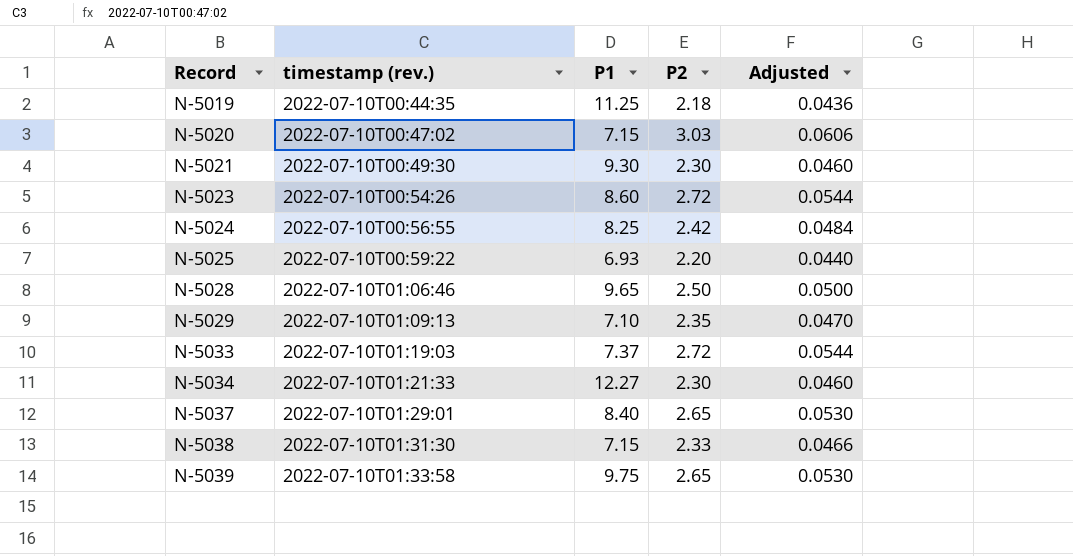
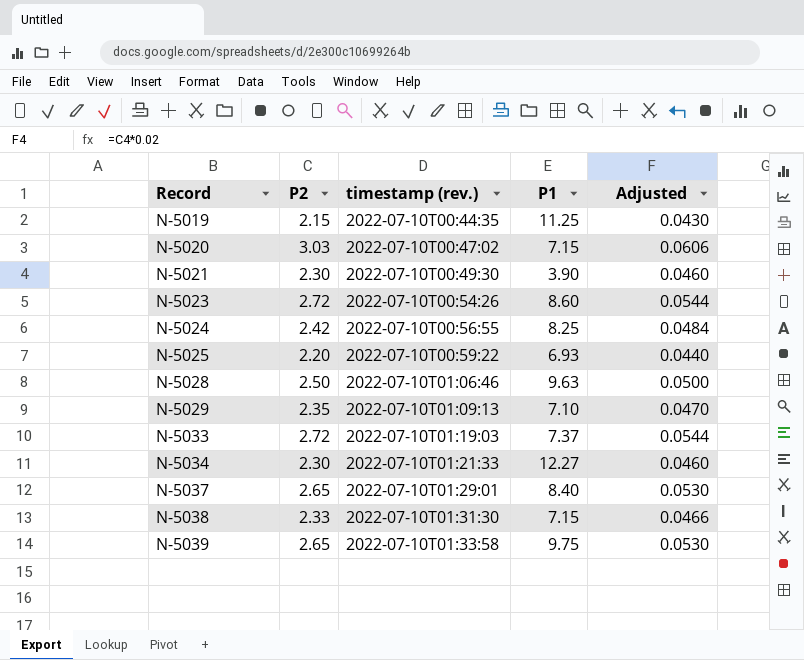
column P2 | position: 4 -> 2
N-5019 | P2: 2.18 -> 2.15
N-5019 | Adjusted: 0.0436 -> 0.0430
N-5021 | P1: 9.30 -> 3.90
N-5028 | P1: 9.65 -> 9.63

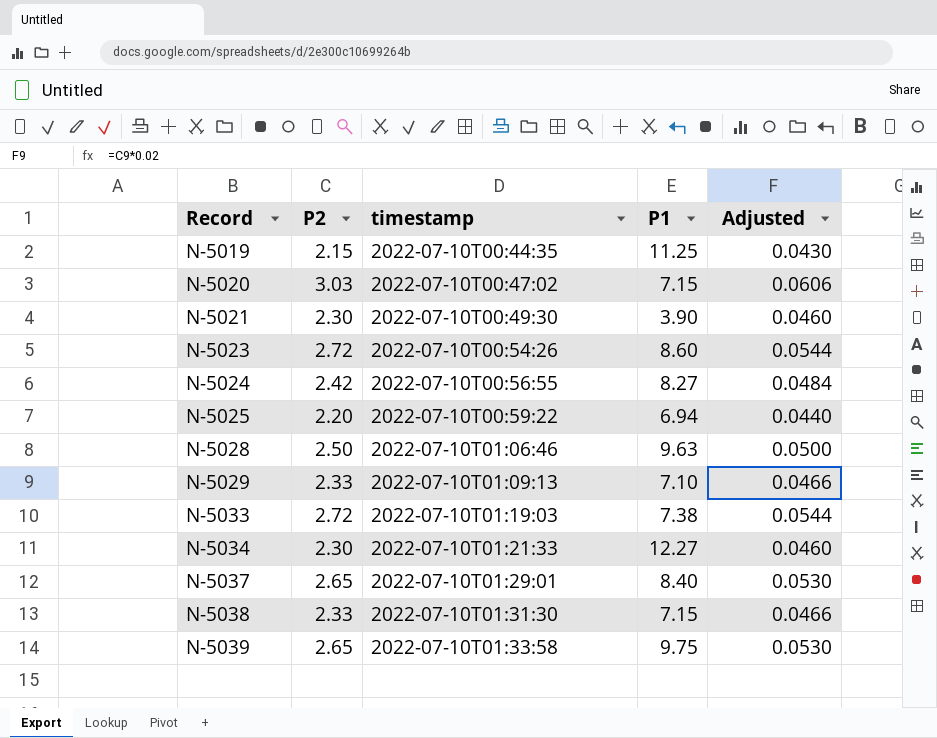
column name: timestamp (rev.) -> timestamp
N-5024 | P1: 8.25 -> 8.27
N-5025 | P1: 6.93 -> 6.94
N-5029 | P2: 2.35 -> 2.33
N-5029 | Adjusted: 0.0470 -> 0.0466
N-5033 | P1: 7.37 -> 7.38

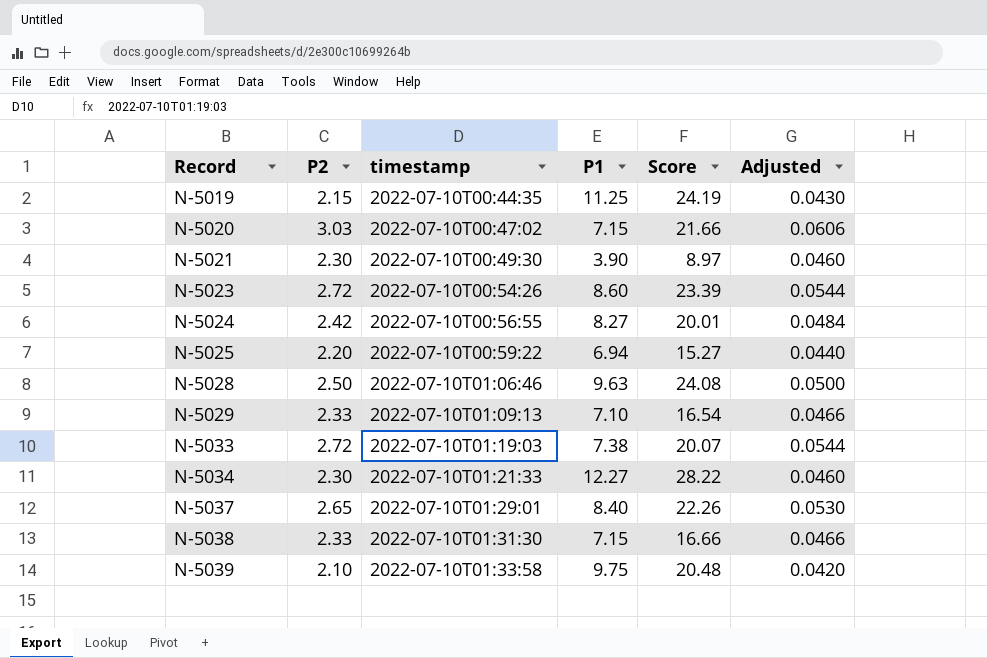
column Score | formula: none -> [P2] * [P1]
N-5039 | P2: 2.65 -> 2.10
N-5039 | Adjusted: 0.0530 -> 0.0420

